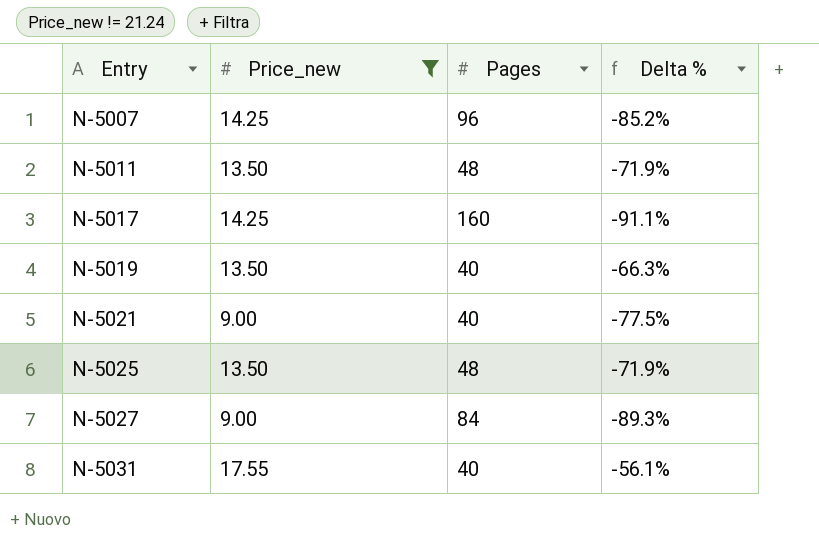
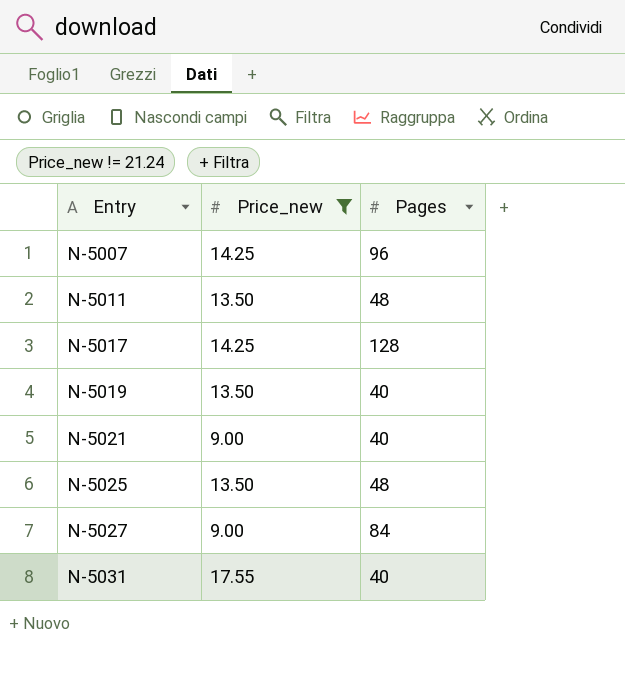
column Delta % | formula: ([Price_new] - [Pages]) / [Pages] -> none
N-5017 | Pages: 160 -> 128

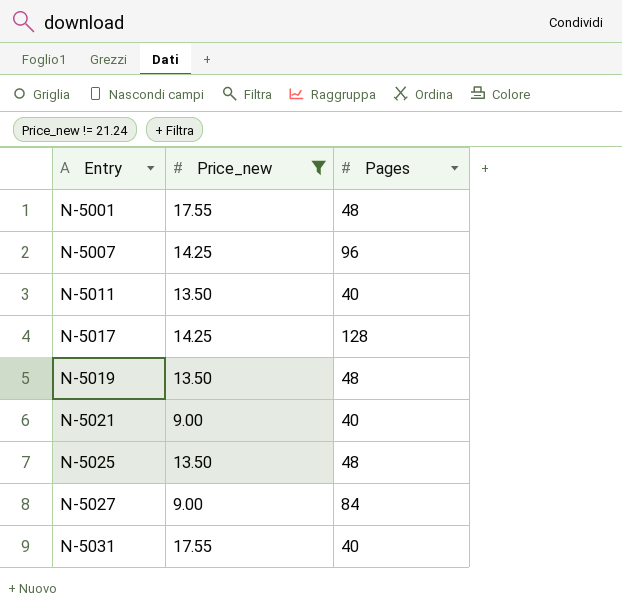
row N-5001: none -> 17.55 | 48
N-5011 | Pages: 48 -> 40
N-5019 | Pages: 40 -> 48

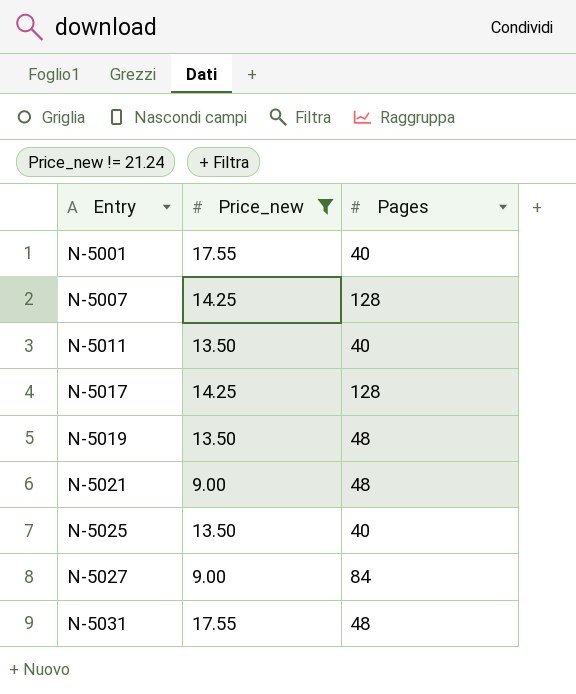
N-5001 | Pages: 48 -> 40
N-5007 | Pages: 96 -> 128
N-5021 | Pages: 40 -> 48
N-5025 | Pages: 48 -> 40
N-5031 | Pages: 40 -> 48

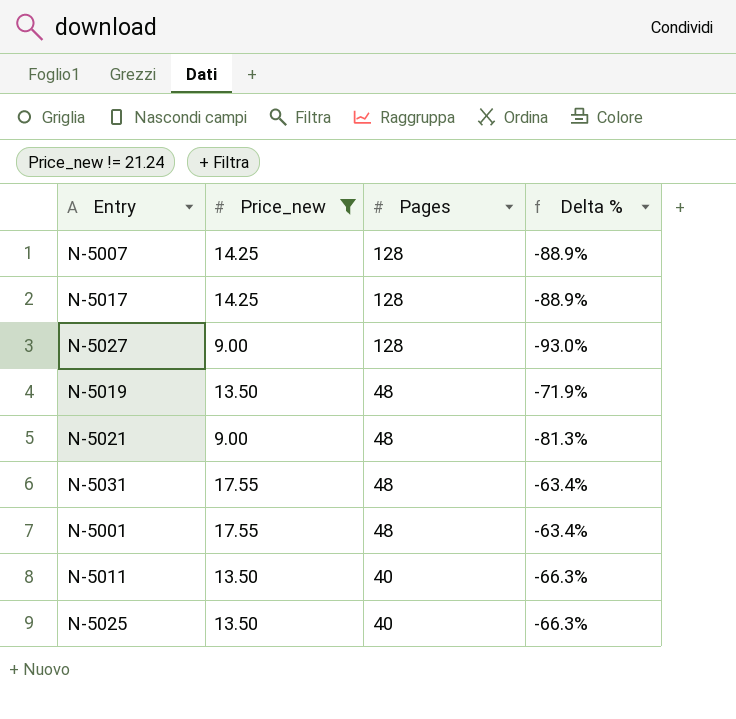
row order: Entry ascending -> Pages descending
column Delta % | formula: none -> ([Price_new] - [Pages]) / [Pages]
N-5027 | Pages: 84 -> 128
N-5001 | Pages: 40 -> 48

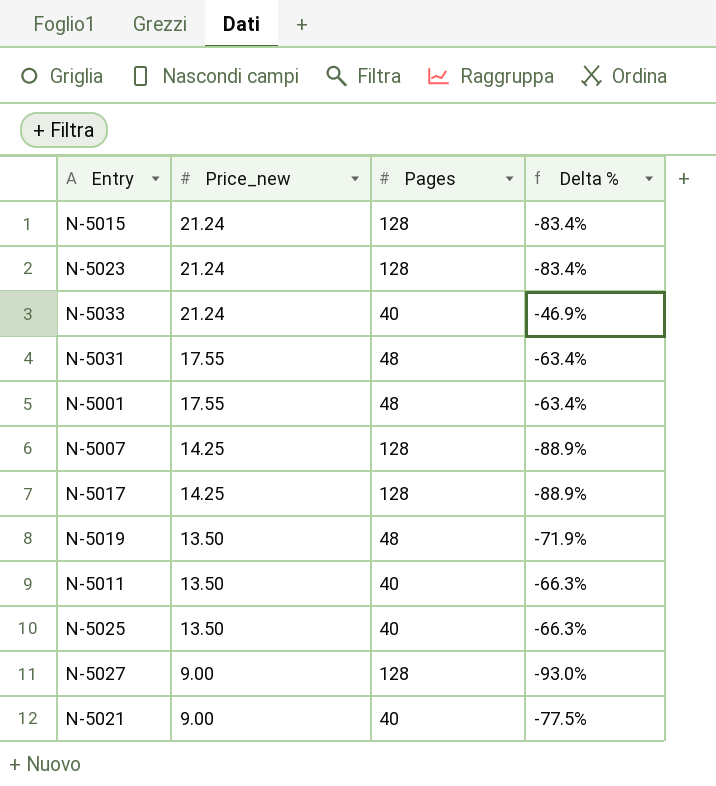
filter: Price_new != 21.24 -> none
row order: Pages descending -> Price_new descending
N-5021 | Pages: 48 -> 40
N-5021 | Delta %: -81.3% -> -77.5%

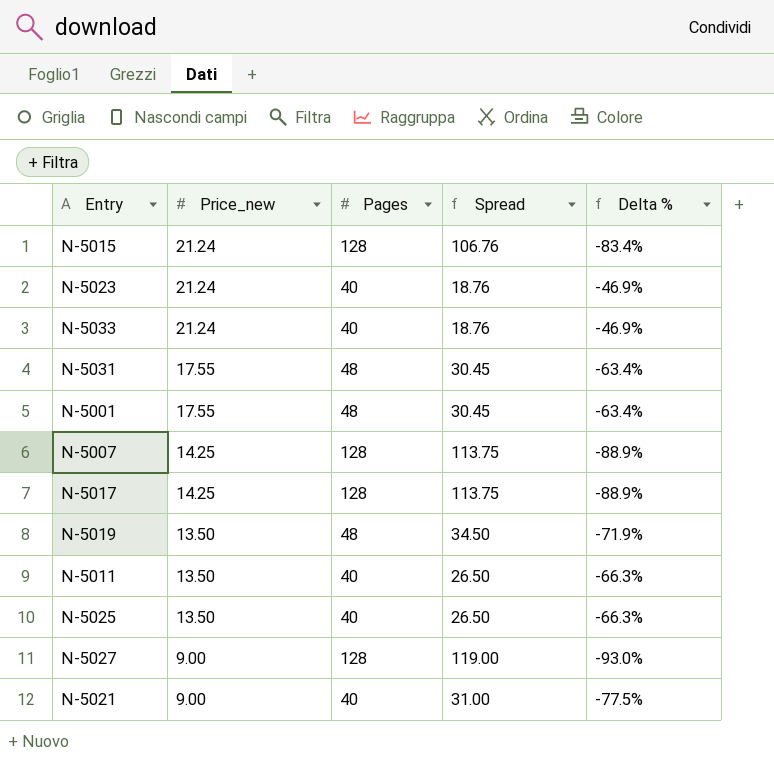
column Spread | formula: none -> [Pages] - [Price_new]
N-5023 | Pages: 128 -> 40
N-5023 | Delta %: -83.4% -> -46.9%

